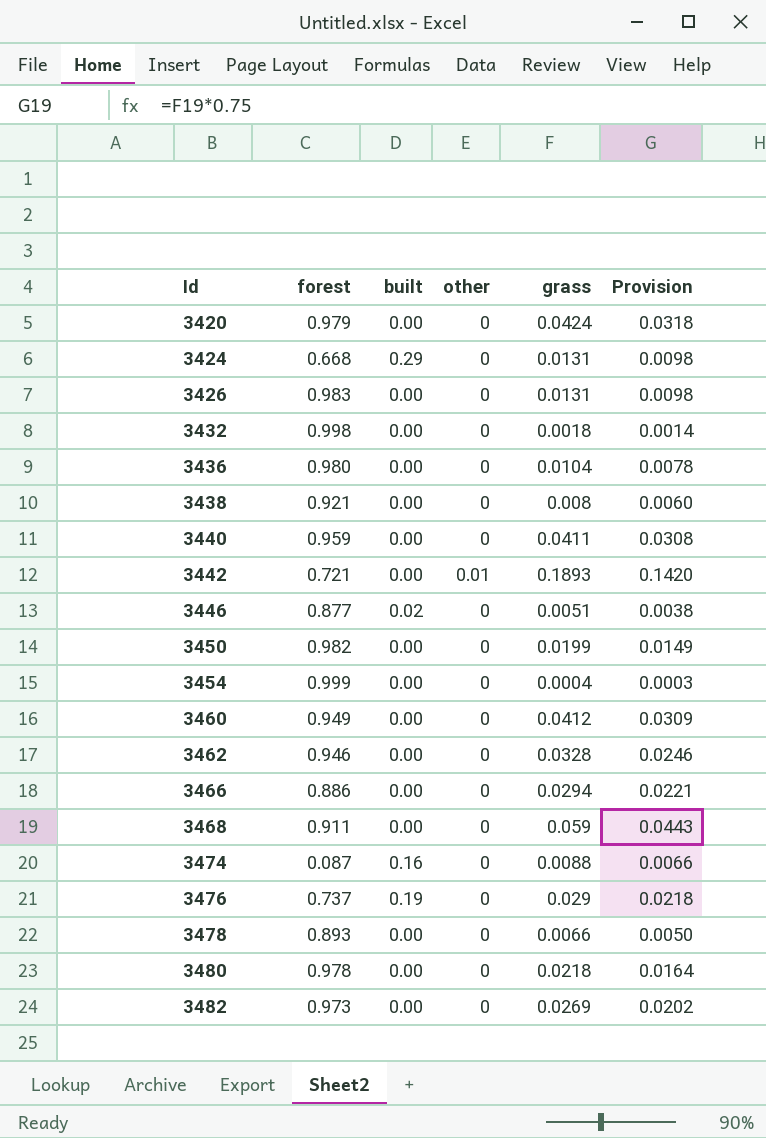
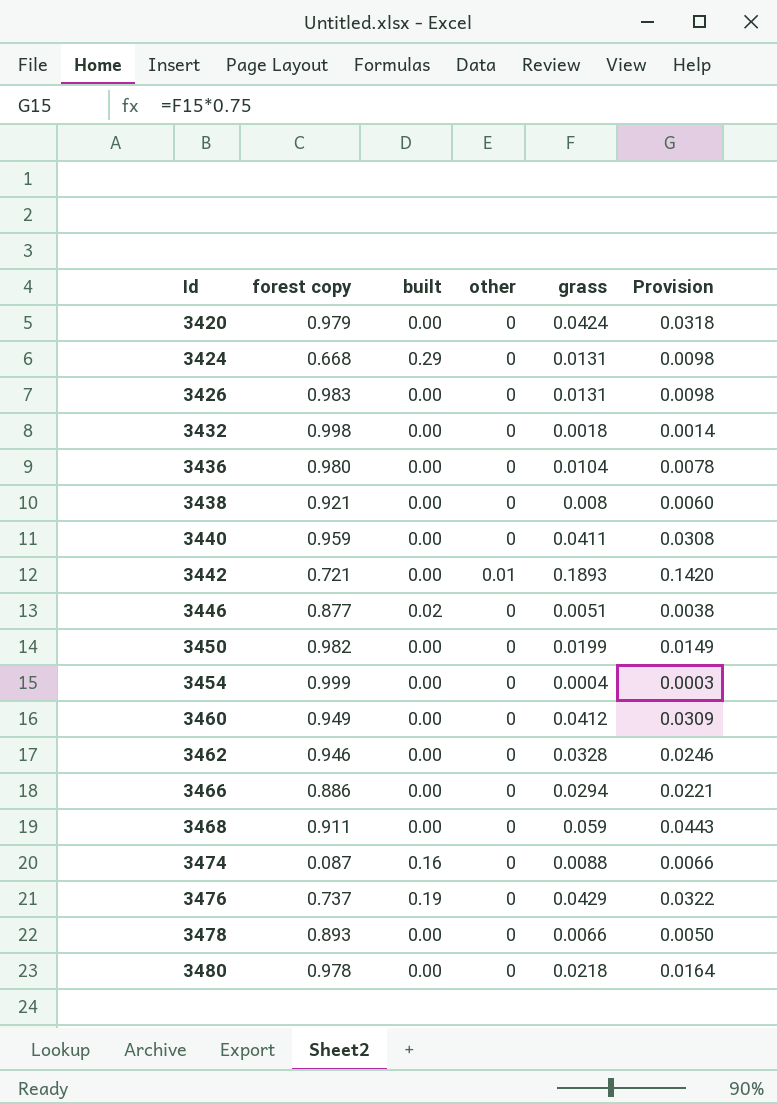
column name: forest -> forest copy
row 3482: 0.973 | 0.00 | 0 | 0.0269 | 0.0202 -> none
3476 | grass: 0.029 -> 0.0429
3476 | Provision: 0.0218 -> 0.0322

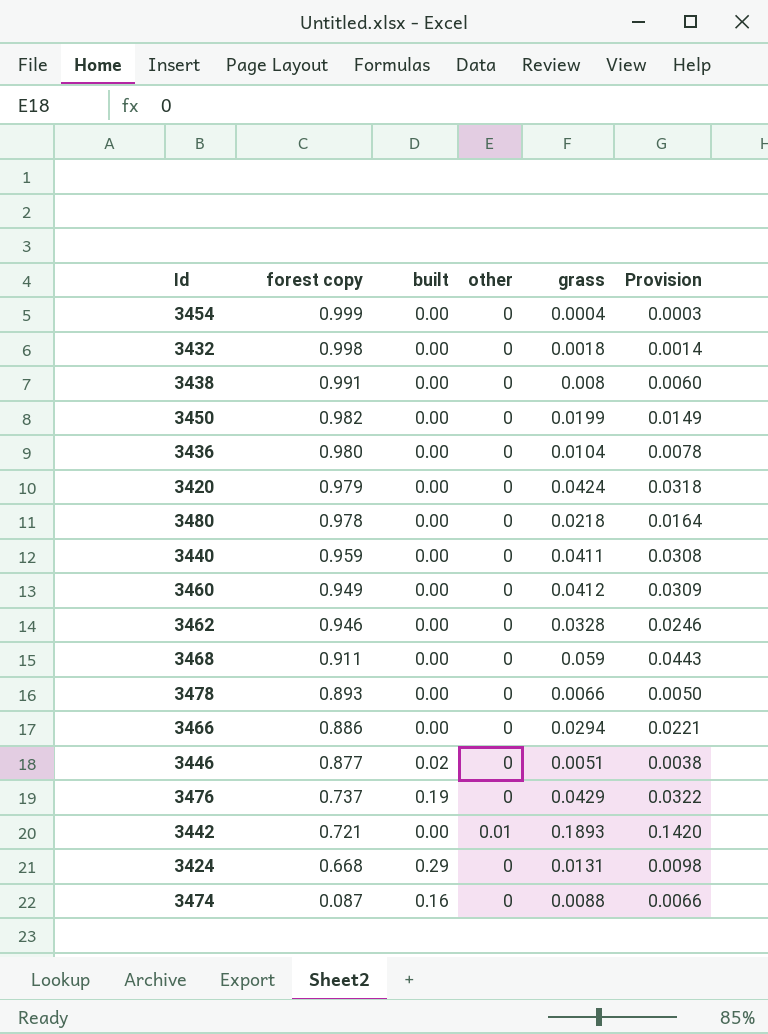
row order: Id ascending -> forest copy descending
row 3426: 0.983 | 0.00 | 0 | 0.0131 | 0.0098 -> none
3438 | forest copy: 0.921 -> 0.991

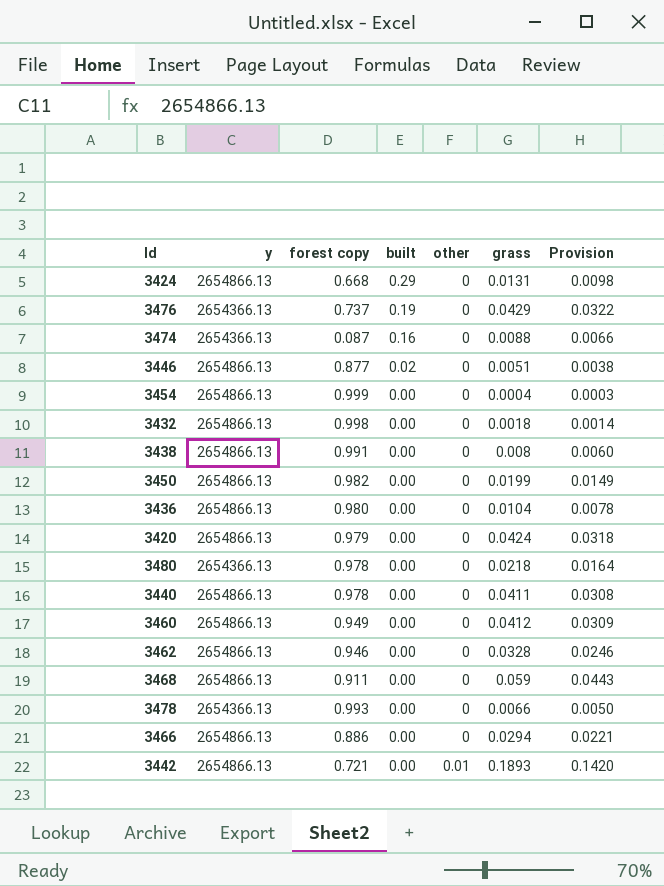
row order: forest copy descending -> built descending
column y | position: none -> 2
3440 | forest copy: 0.959 -> 0.978
3478 | forest copy: 0.893 -> 0.993

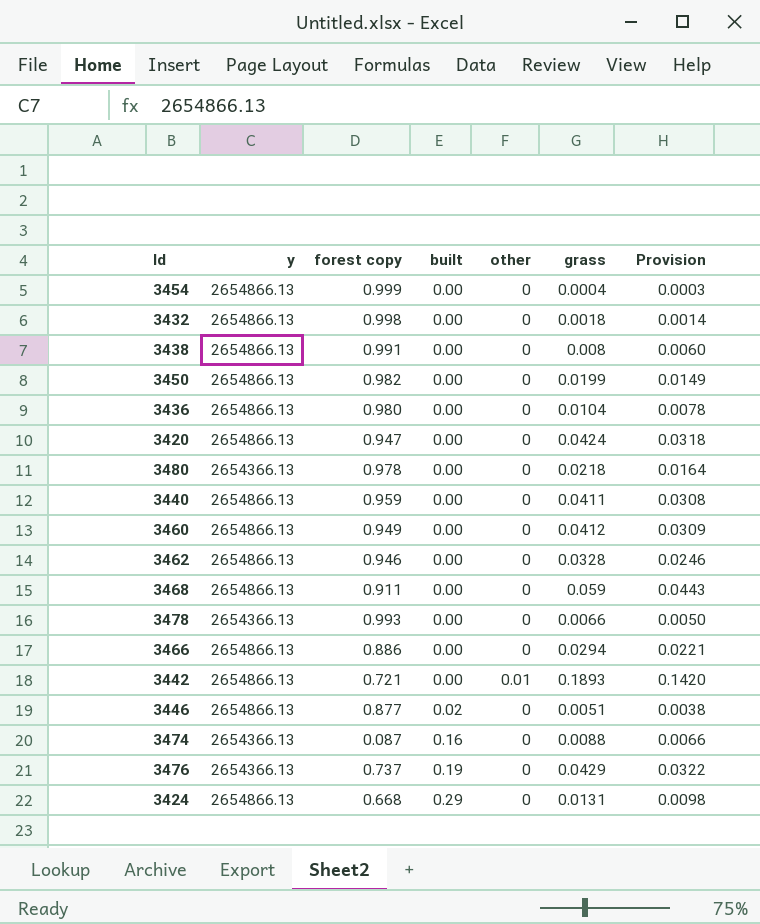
row order: built descending -> built ascending
3420 | forest copy: 0.979 -> 0.947
3440 | forest copy: 0.978 -> 0.959

